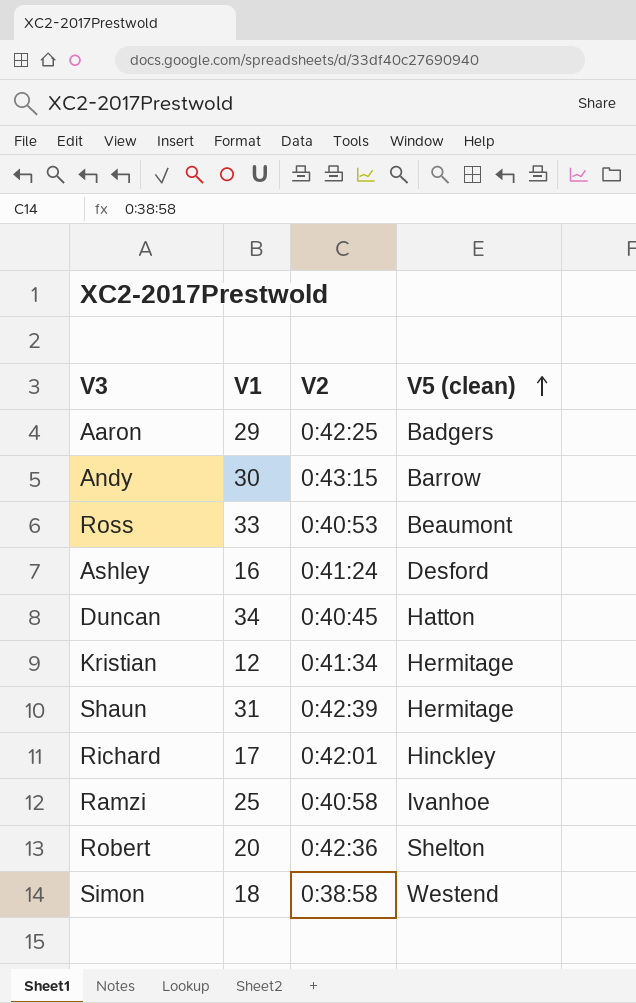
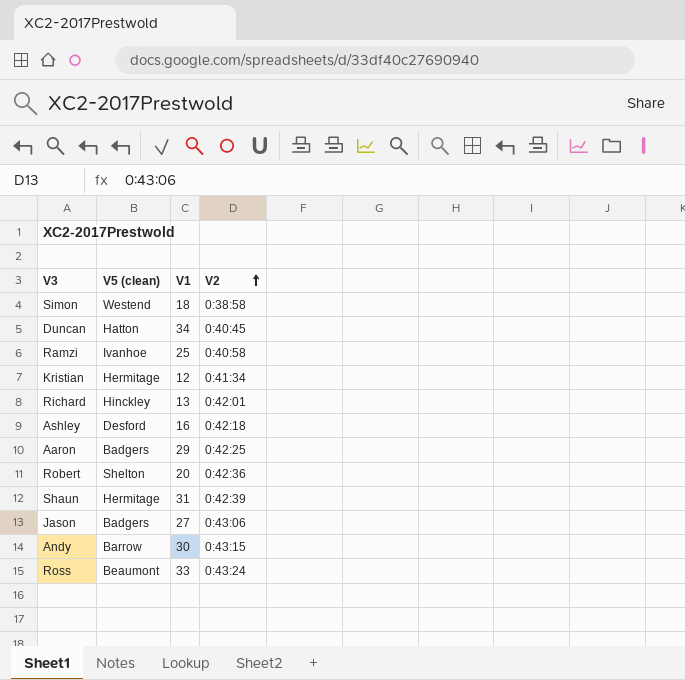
row order: V5 (clean) ascending -> V2 ascending
column V5 (clean) | position: 4 -> 2
Richard | V1: 17 -> 13
Ashley | V2: 0:41:24 -> 0:42:18
row Jason: none -> Badgers | 27 | 0:43:06
Ross | V2: 0:40:53 -> 0:43:24

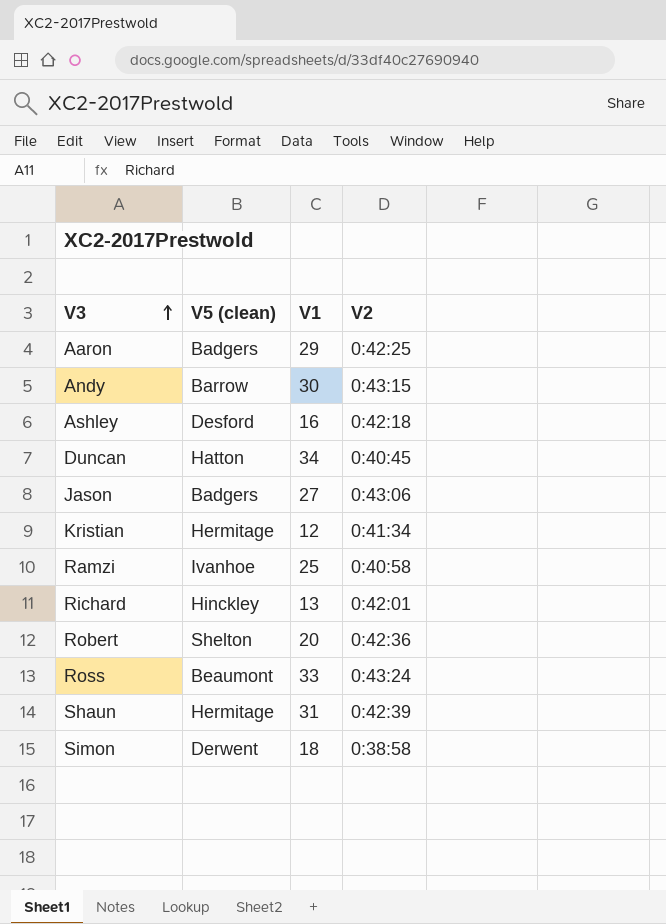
row order: V2 ascending -> V3 ascending
Simon | V5 (clean): Westend -> Derwent

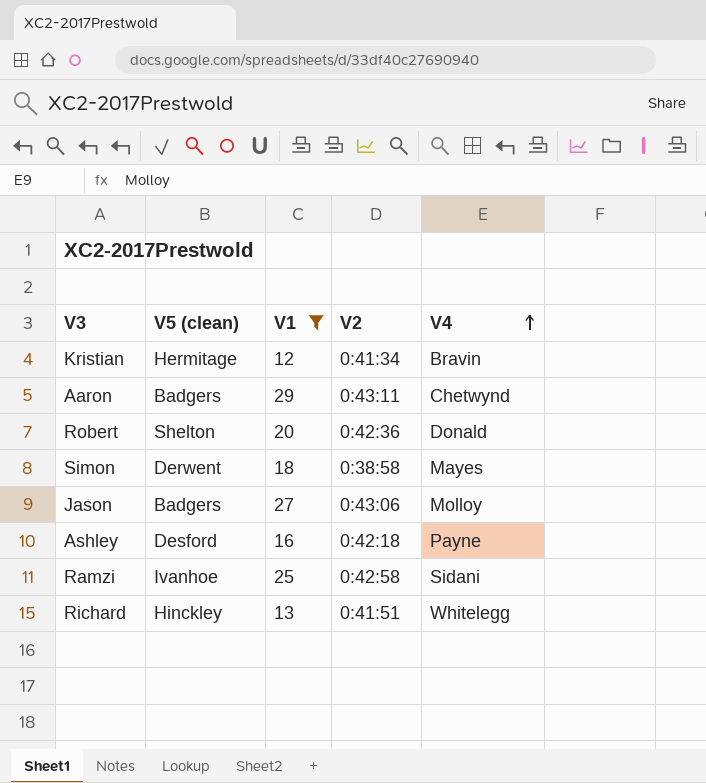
filter: none -> V1 <= 29
row order: V3 ascending -> V4 ascending
column V4 | position: none -> 5
Aaron | V2: 0:42:25 -> 0:43:11
Ramzi | V2: 0:40:58 -> 0:42:58
Richard | V2: 0:42:01 -> 0:41:51

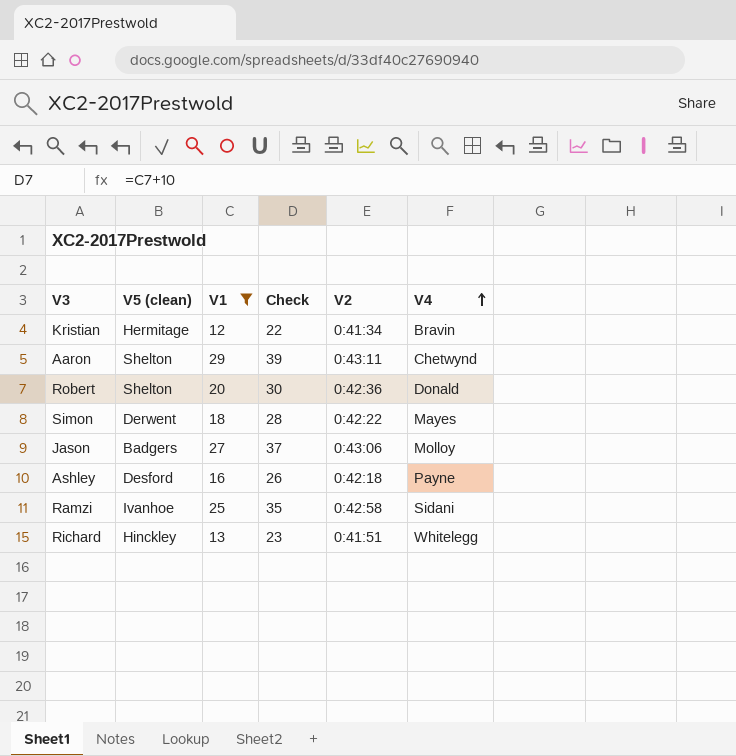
column Check | formula: none -> [V1] + 10
Aaron | V5 (clean): Badgers -> Shelton
Simon | V2: 0:38:58 -> 0:42:22

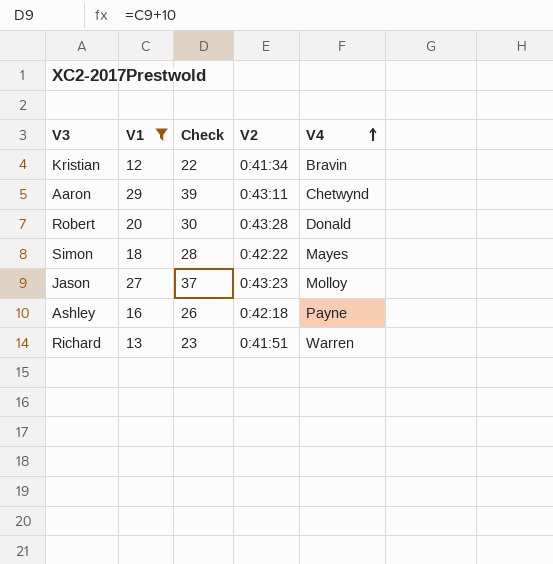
column V5 (clean) | position: 2 -> none
row Ramzi: Ivanhoe | 25 | 35 | 0:42:58 | Sidani -> none
Robert | V2: 0:42:36 -> 0:43:28
Jason | V2: 0:43:06 -> 0:43:23
Richard | V4: Whitelegg -> Warren

